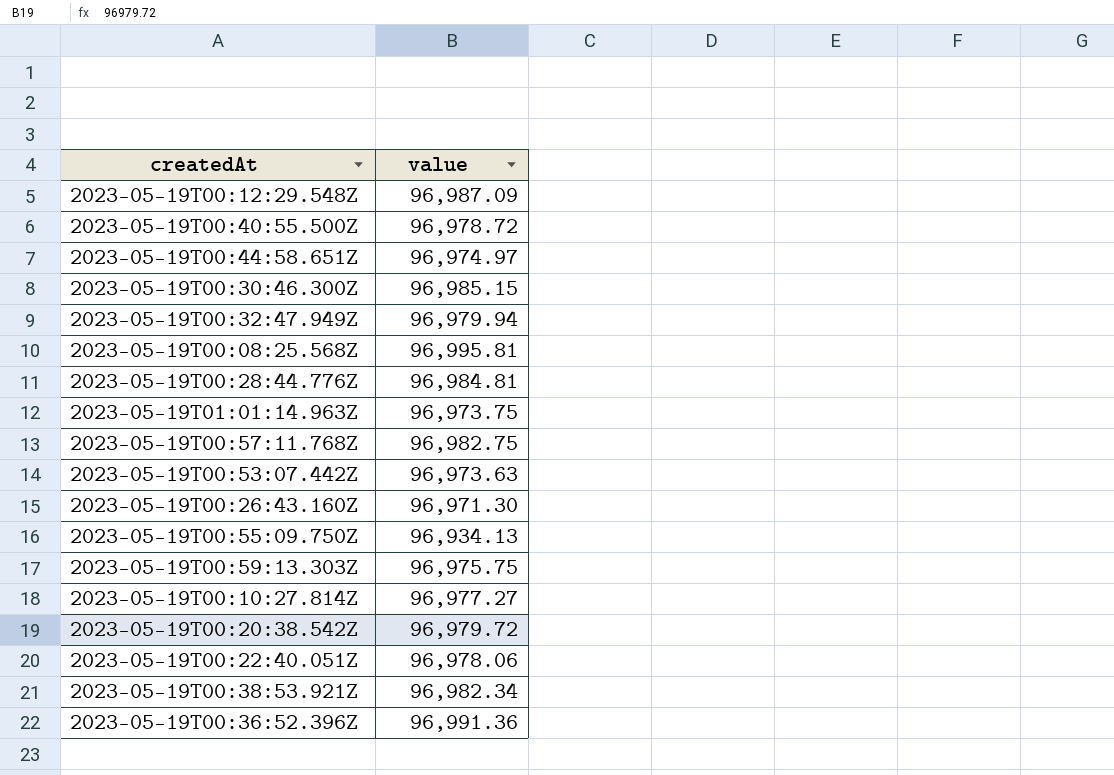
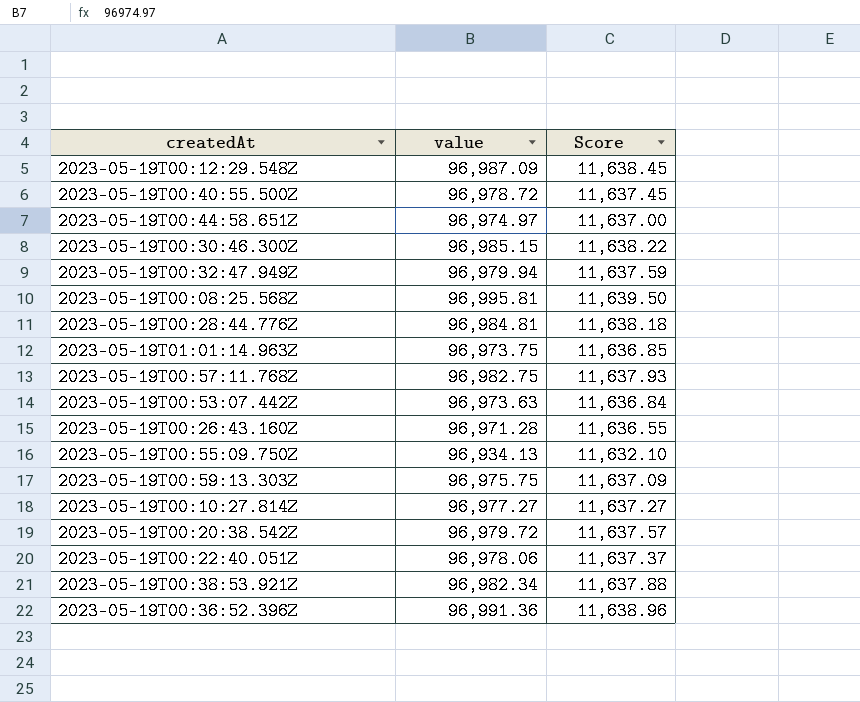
column Score | formula: none -> [value] * 0.12
2023-05-19T00:26:43.160Z | value: 96,971.30 -> 96,971.28

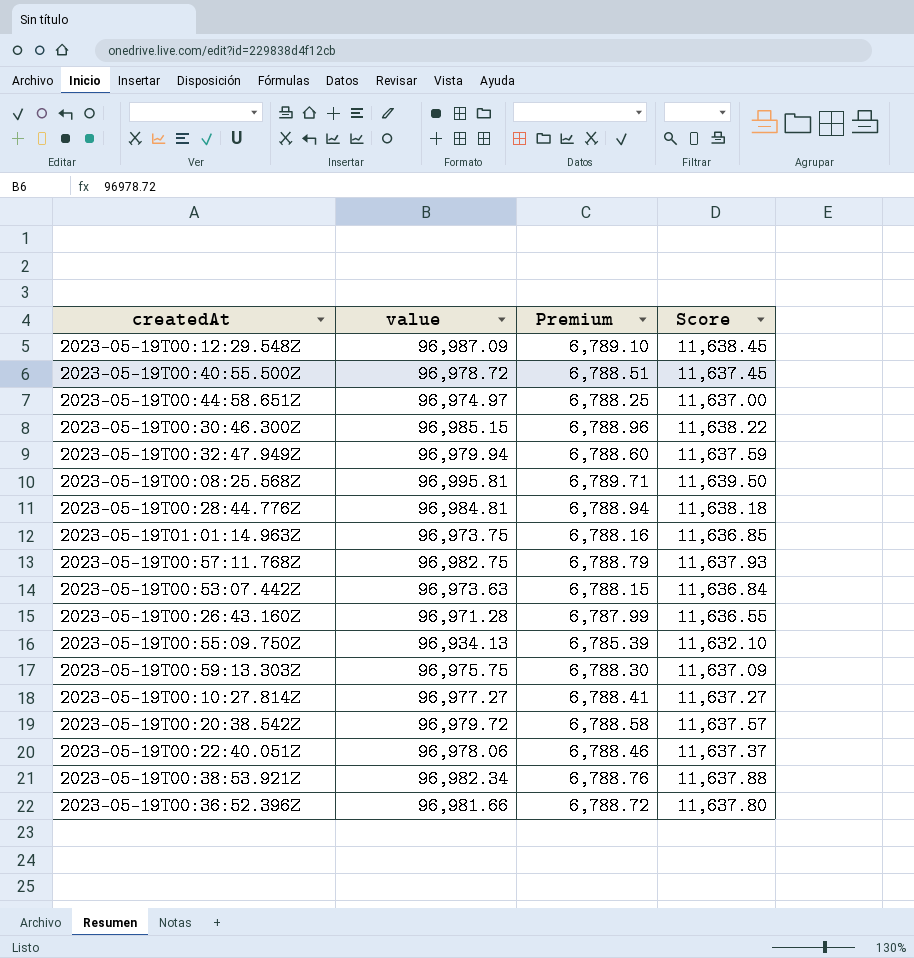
column Premium | formula: none -> [value] * 0.07
2023-05-19T00:36:52.396Z | value: 96,991.36 -> 96,981.66
2023-05-19T00:36:52.396Z | Score: 11,638.96 -> 11,637.80

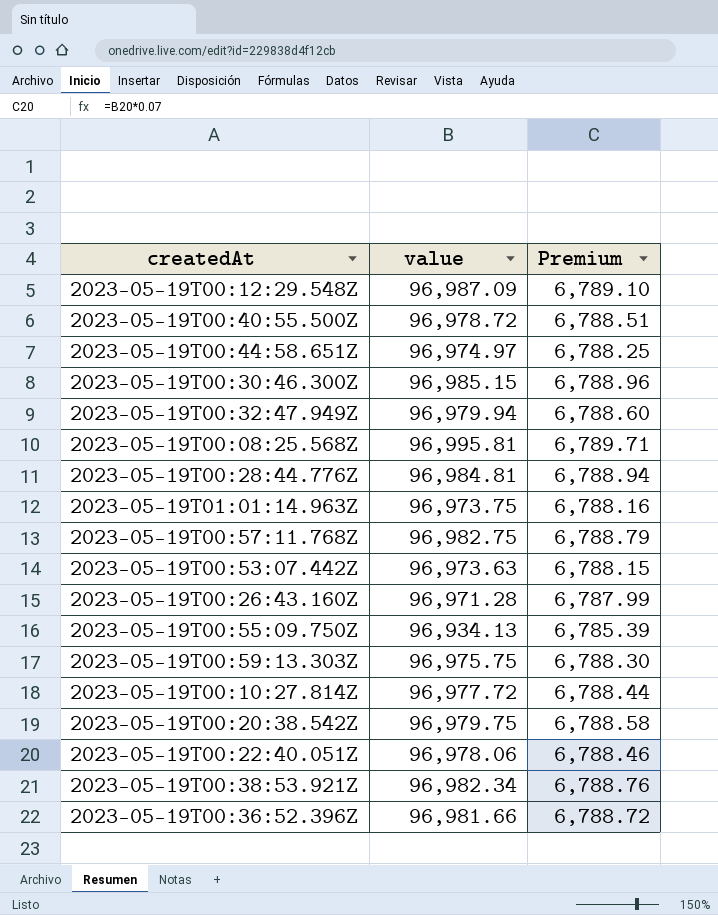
column Score | formula: [value] * 0.12 -> none
2023-05-19T00:10:27.814Z | value: 96,977.27 -> 96,977.72
2023-05-19T00:10:27.814Z | Premium: 6,788.41 -> 6,788.44
2023-05-19T00:20:38.542Z | value: 96,979.72 -> 96,979.75

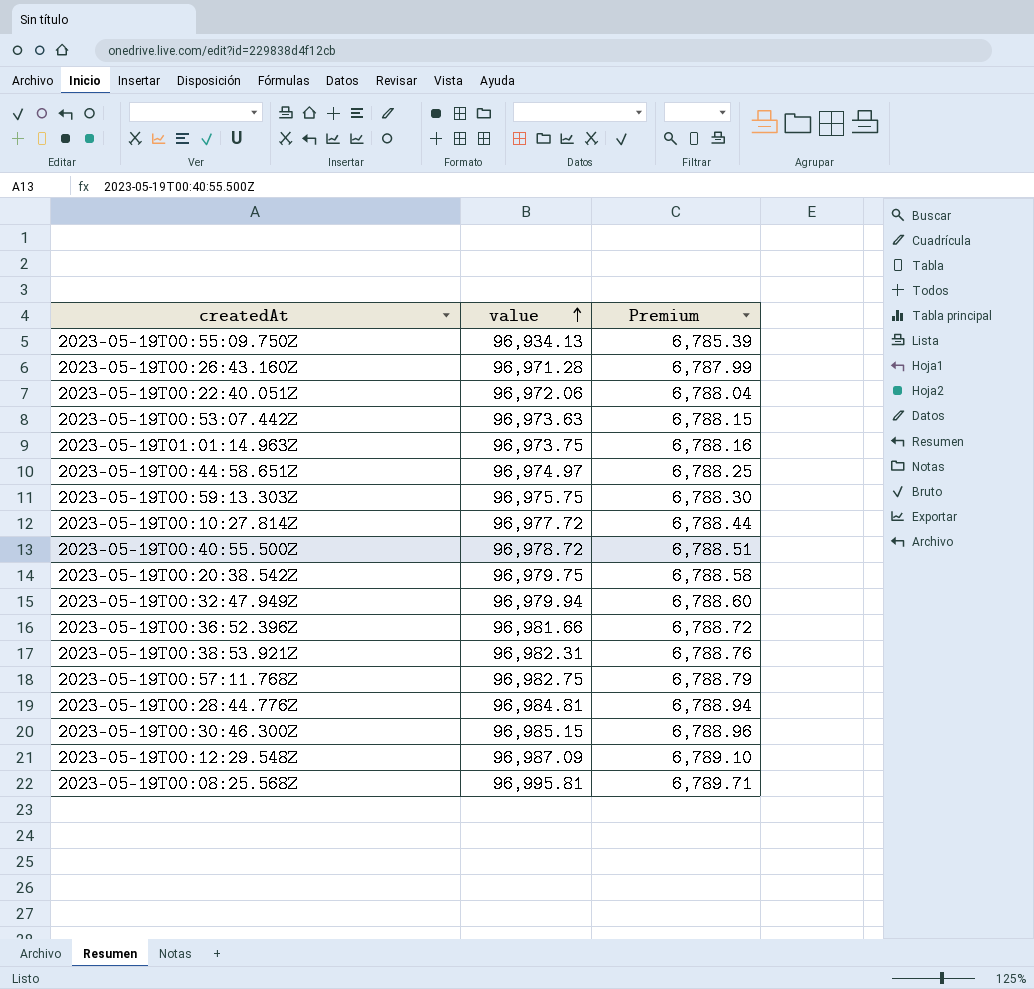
row order: none -> value ascending
2023-05-19T00:22:40.051Z | value: 96,978.06 -> 96,972.06
2023-05-19T00:22:40.051Z | Premium: 6,788.46 -> 6,788.04
2023-05-19T00:38:53.921Z | value: 96,982.34 -> 96,982.31

